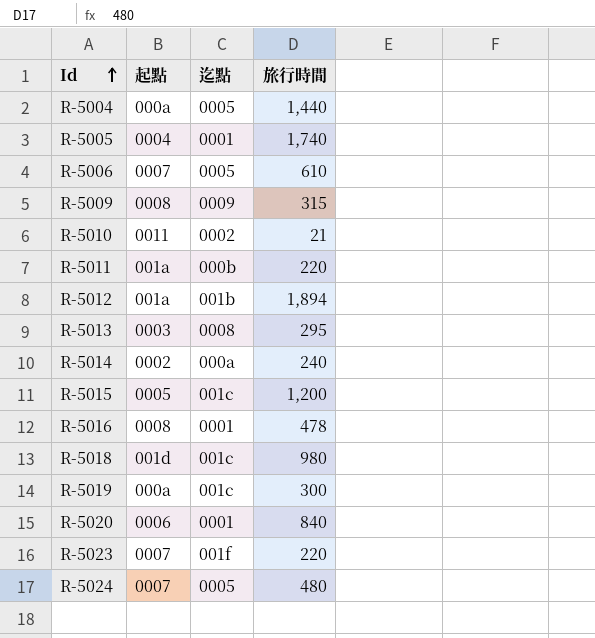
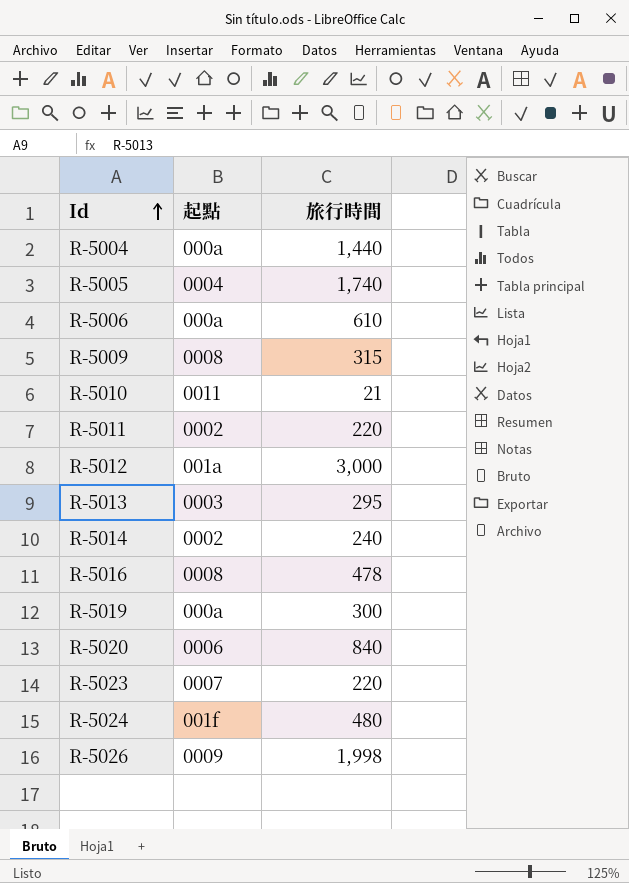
column 迄點 | position: 3 -> none
row R-5015: 0005 | 001c | 1,200 -> none
row R-5018: 001d | 001c | 980 -> none
R-5006 | 起點: 0007 -> 000a
R-5011 | 起點: 001a -> 0002
R-5012 | 旅行時間: 1,894 -> 3,000
R-5024 | 起點: 0007 -> 001f
row R-5026: none -> 0009 | 1,998

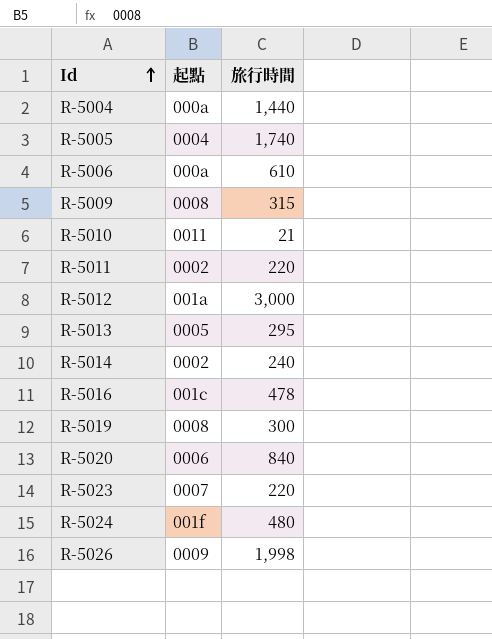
R-5013 | 起點: 0003 -> 0005
R-5016 | 起點: 0008 -> 001c
R-5019 | 起點: 000a -> 0008

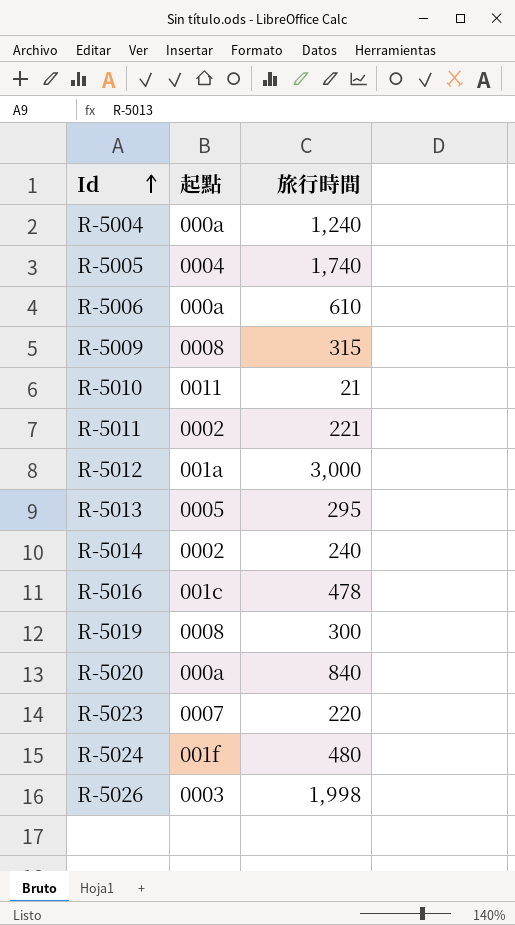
R-5004 | 旅行時間: 1,440 -> 1,240
R-5011 | 旅行時間: 220 -> 221
R-5020 | 起點: 0006 -> 000a
R-5026 | 起點: 0009 -> 0003

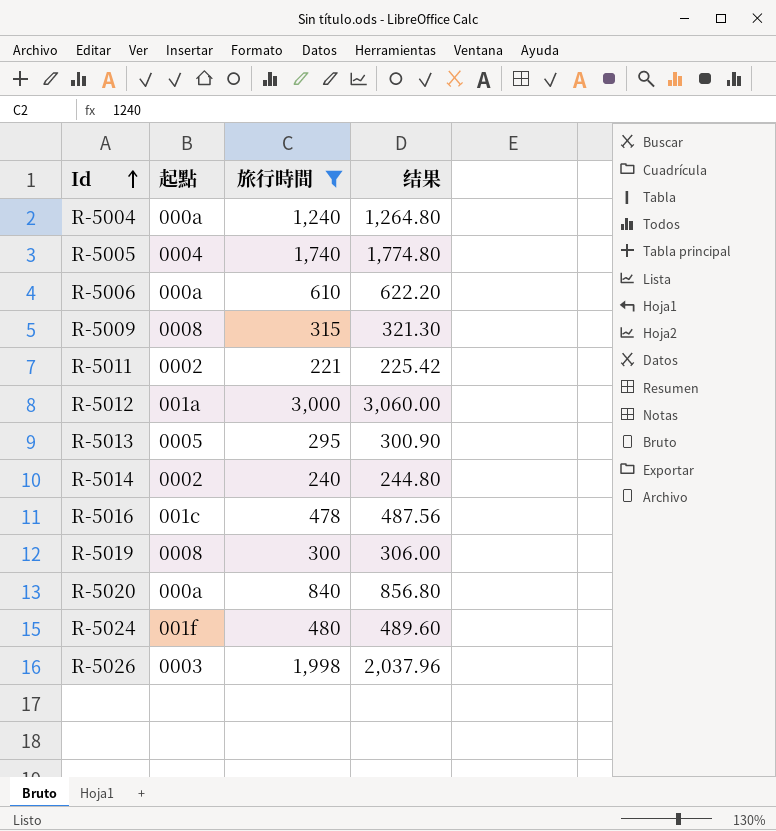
filter: none -> 旅行時間 >= 221
column 结果 | formula: none -> [旅行時間] * 1.02

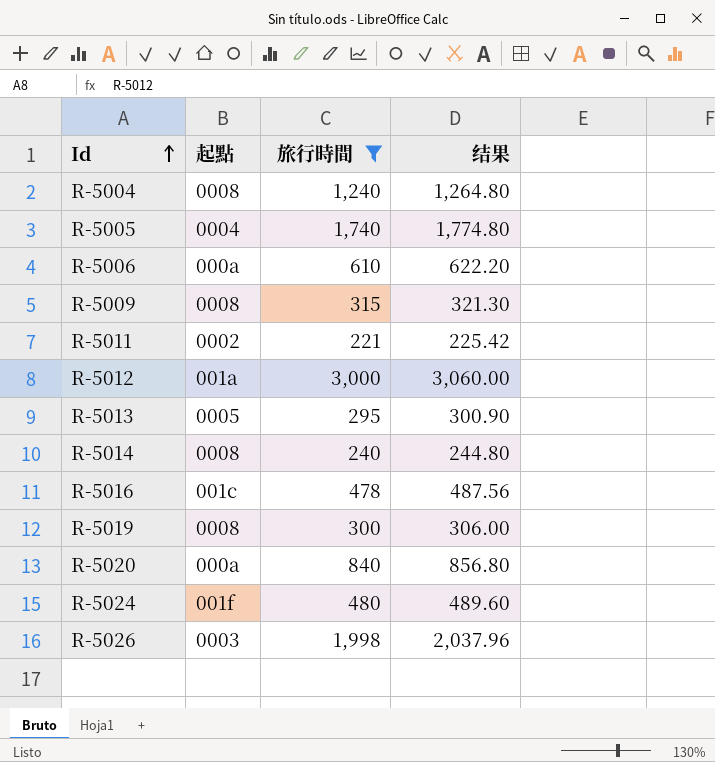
R-5004 | 起點: 000a -> 0008
R-5014 | 起點: 0002 -> 0008

